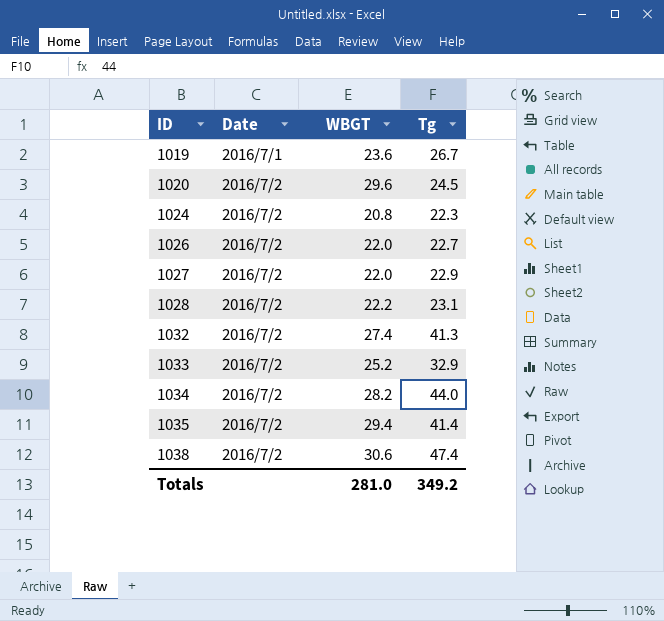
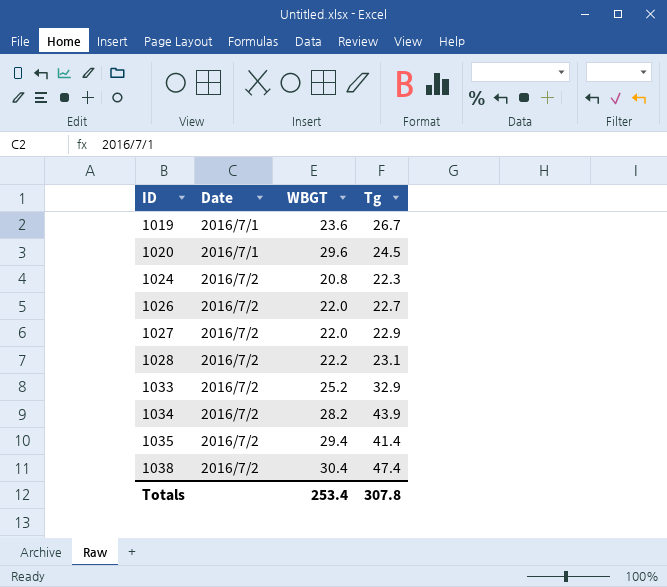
row 1032: 2016/7/2 | 27.4 | 41.3 -> none
1020 | Date: 2016/7/2 -> 2016/7/1
1034 | Tg: 44.0 -> 43.9
1038 | WBGT: 30.6 -> 30.4
Totals | WBGT: 281.0 -> 253.4
Totals | Tg: 349.2 -> 307.8

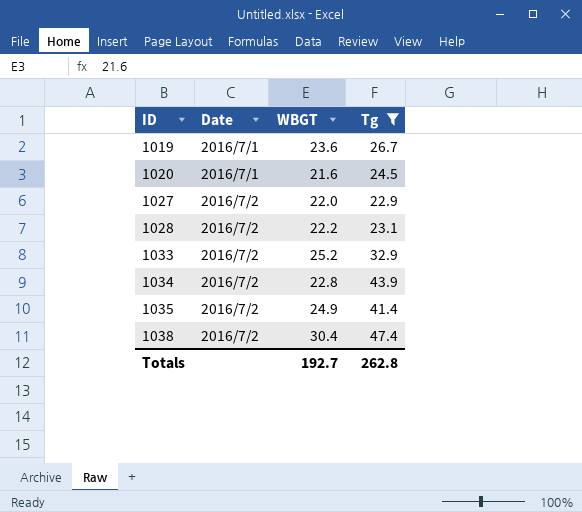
filter: none -> Tg >= 22.9
1020 | WBGT: 29.6 -> 21.6
1034 | WBGT: 28.2 -> 22.8
1035 | WBGT: 29.4 -> 24.9
Totals | WBGT: 253.4 -> 192.7
Totals | Tg: 307.8 -> 262.8

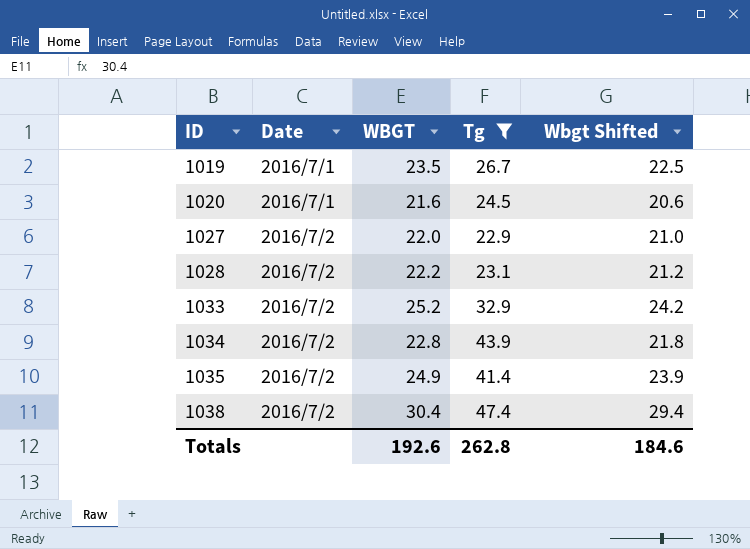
column Wbgt Shifted | formula: none -> [WBGT] - 1
1019 | WBGT: 23.6 -> 23.5
Totals | WBGT: 192.7 -> 192.6

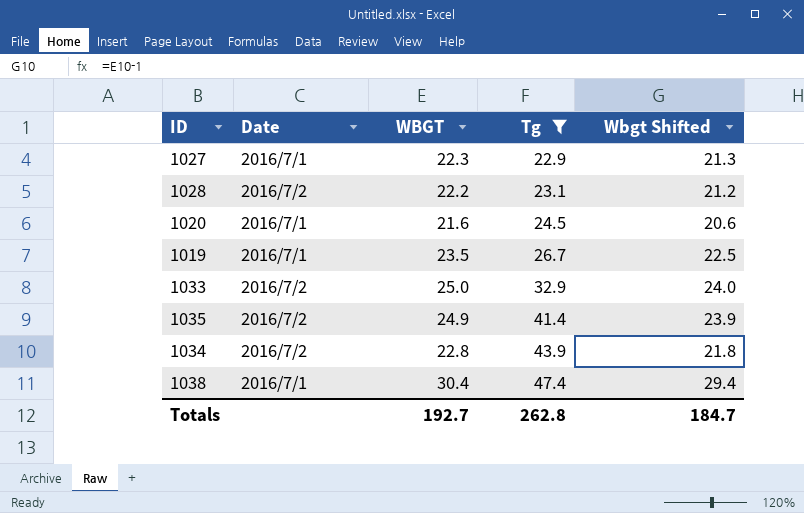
row order: ID ascending -> Tg ascending
1027 | Date: 2016/7/2 -> 2016/7/1
1027 | WBGT: 22.0 -> 22.3
1027 | Wbgt Shifted: 21.0 -> 21.3
1033 | WBGT: 25.2 -> 25.0
1033 | Wbgt Shifted: 24.2 -> 24.0
1038 | Date: 2016/7/2 -> 2016/7/1
Totals | WBGT: 192.6 -> 192.7
Totals | Wbgt Shifted: 184.6 -> 184.7

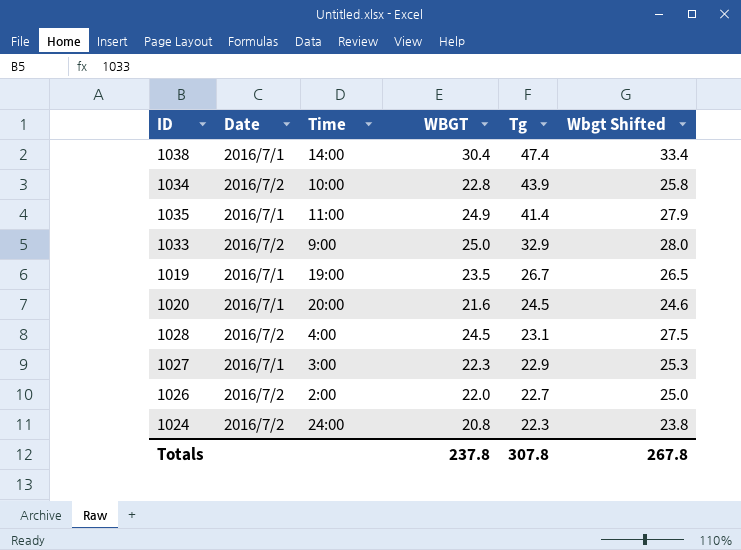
filter: Tg >= 22.9 -> none
row order: Tg ascending -> Tg descending
column Time | position: none -> 3
column Wbgt Shifted | formula: [WBGT] - 1 -> [WBGT] + 3
1035 | Date: 2016/7/2 -> 2016/7/1
1028 | WBGT: 22.2 -> 24.5
Totals | WBGT: 192.7 -> 237.8
Totals | Tg: 262.8 -> 307.8
Totals | Wbgt Shifted: 184.7 -> 267.8

